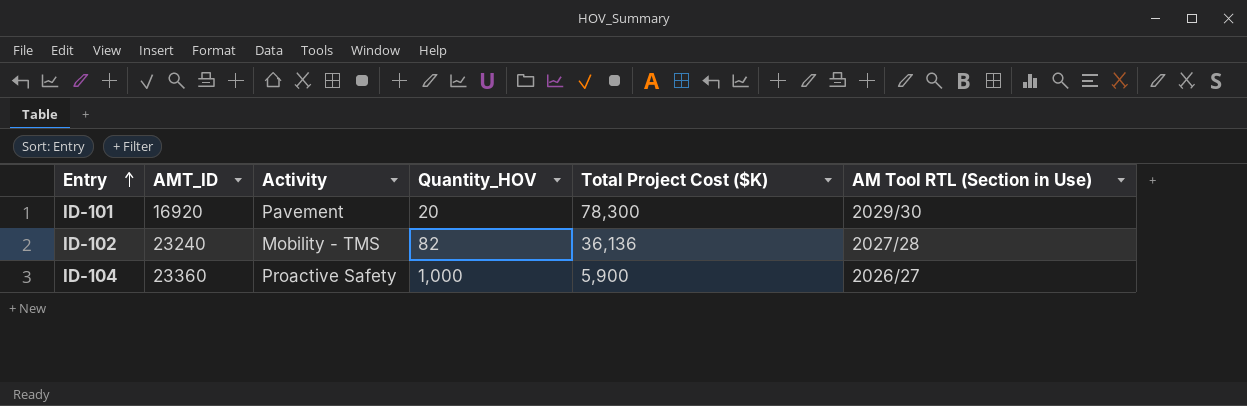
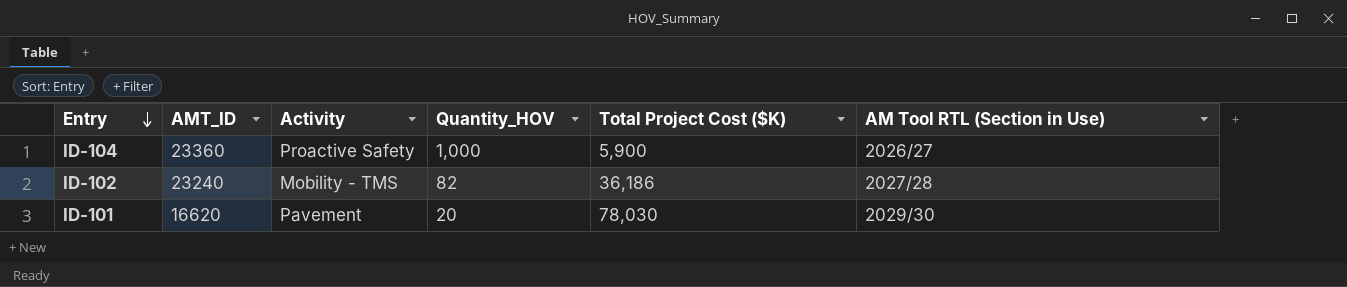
row order: Entry ascending -> Entry descending
ID-102 | Total Project Cost ($K): 36,136 -> 36,186
ID-101 | AMT_ID: 16920 -> 16620
ID-101 | Total Project Cost ($K): 78,300 -> 78,030

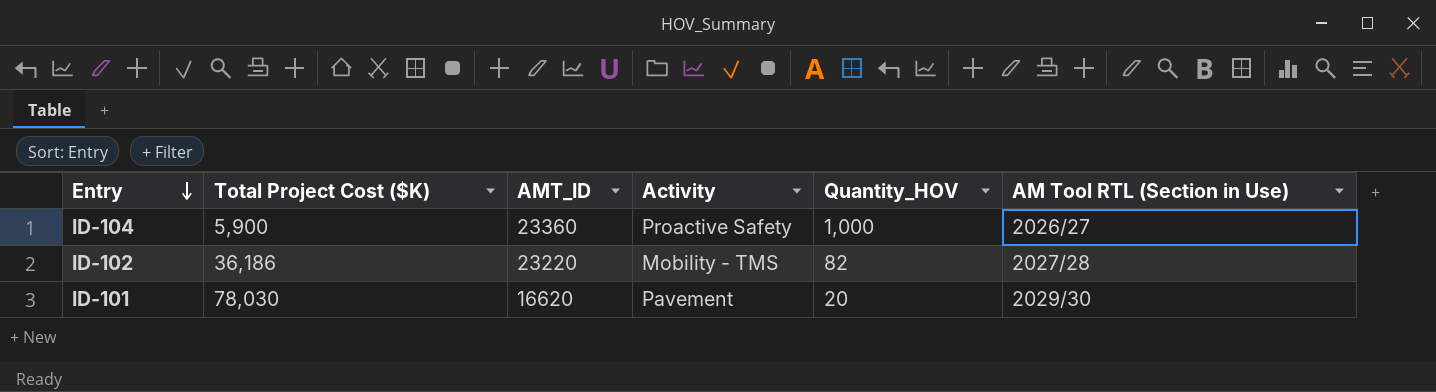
column Total Project Cost ($K) | position: 5 -> 2
ID-102 | AMT_ID: 23240 -> 23220

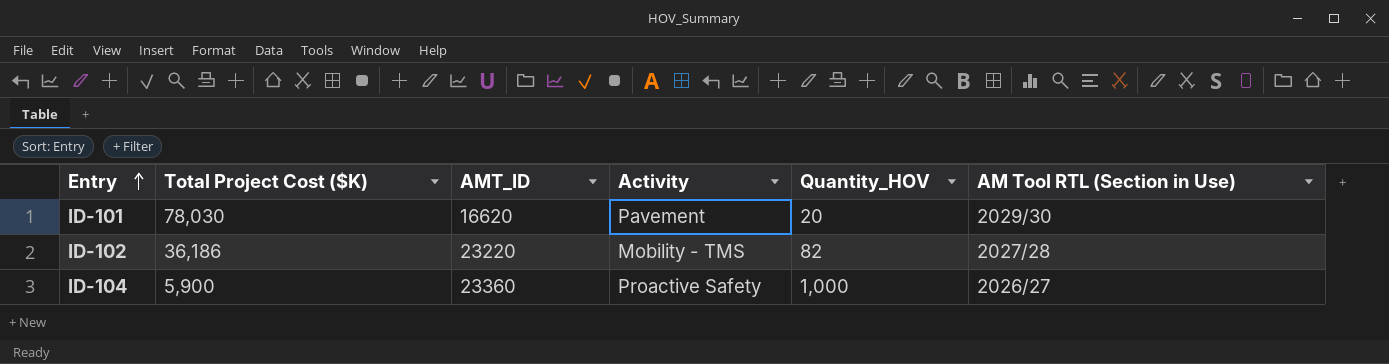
row order: Entry descending -> Entry ascending

